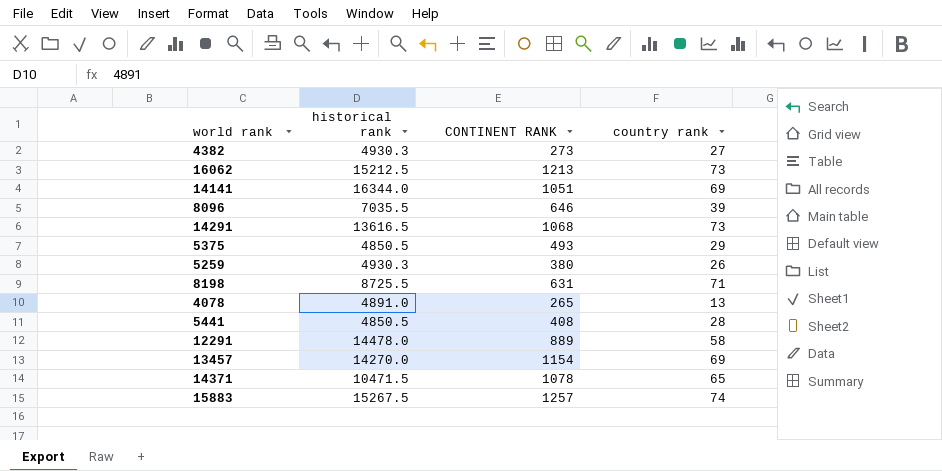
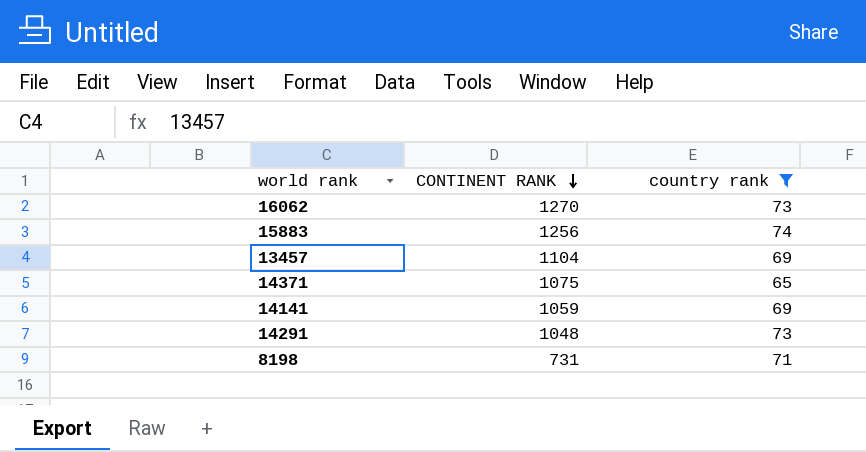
filter: none -> country rank >= 65
row order: none -> CONTINENT RANK descending
column historical rank | position: 2 -> none
16062 | CONTINENT RANK: 1213 -> 1270
15883 | CONTINENT RANK: 1257 -> 1256
13457 | CONTINENT RANK: 1154 -> 1104
14371 | CONTINENT RANK: 1078 -> 1075
14141 | CONTINENT RANK: 1051 -> 1059
14291 | CONTINENT RANK: 1068 -> 1048
8198 | CONTINENT RANK: 631 -> 731

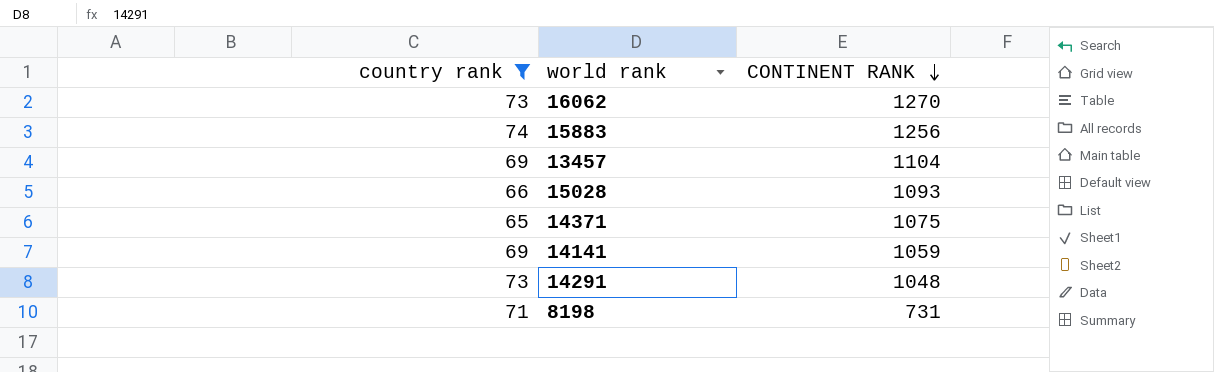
column country rank | position: 3 -> 1
row 15028: none -> 66 | 1093

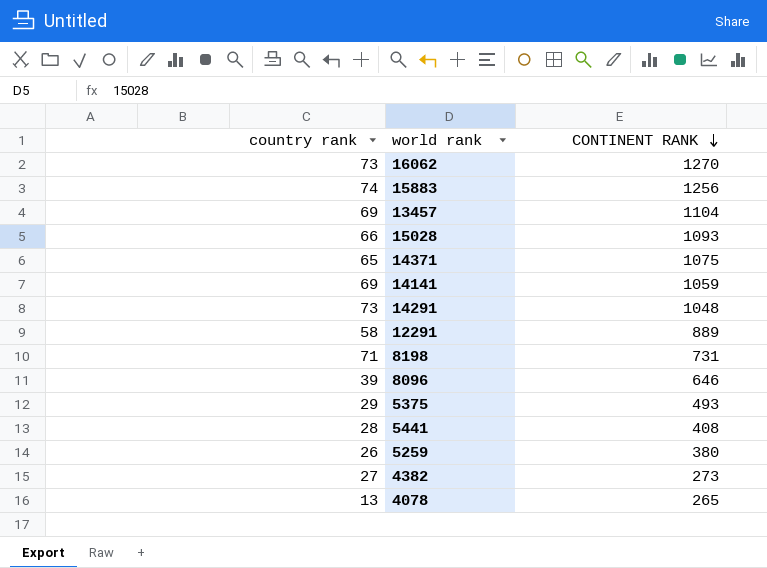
filter: country rank >= 65 -> none

